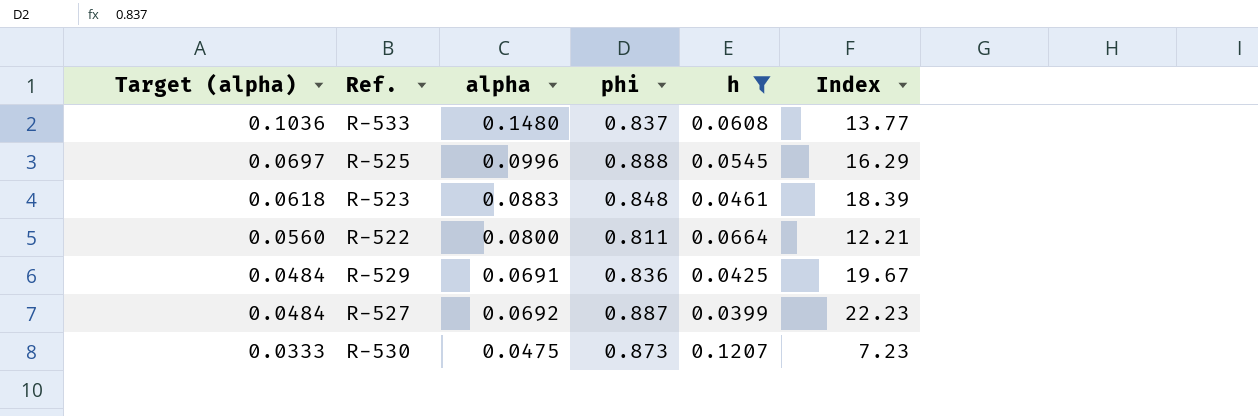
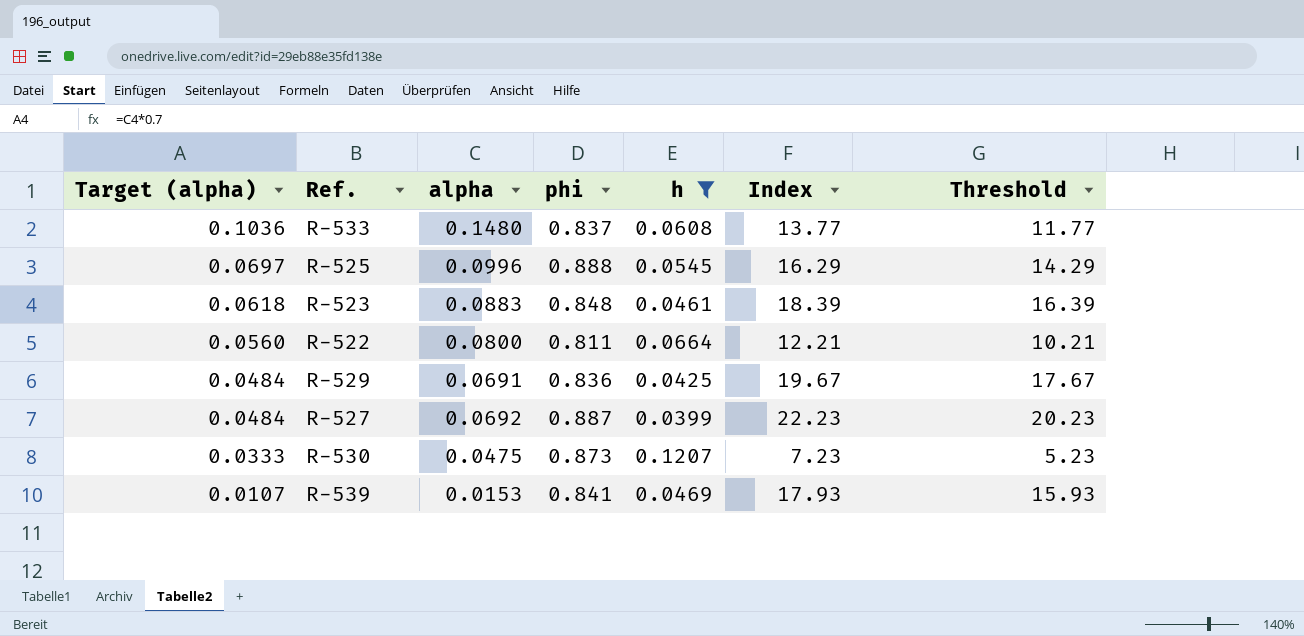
column Threshold | formula: none -> [Index] - 2
row R-539: none -> 0.0107 | 0.0153 | 0.841 | 0.0469 | 17.93 | 15.93

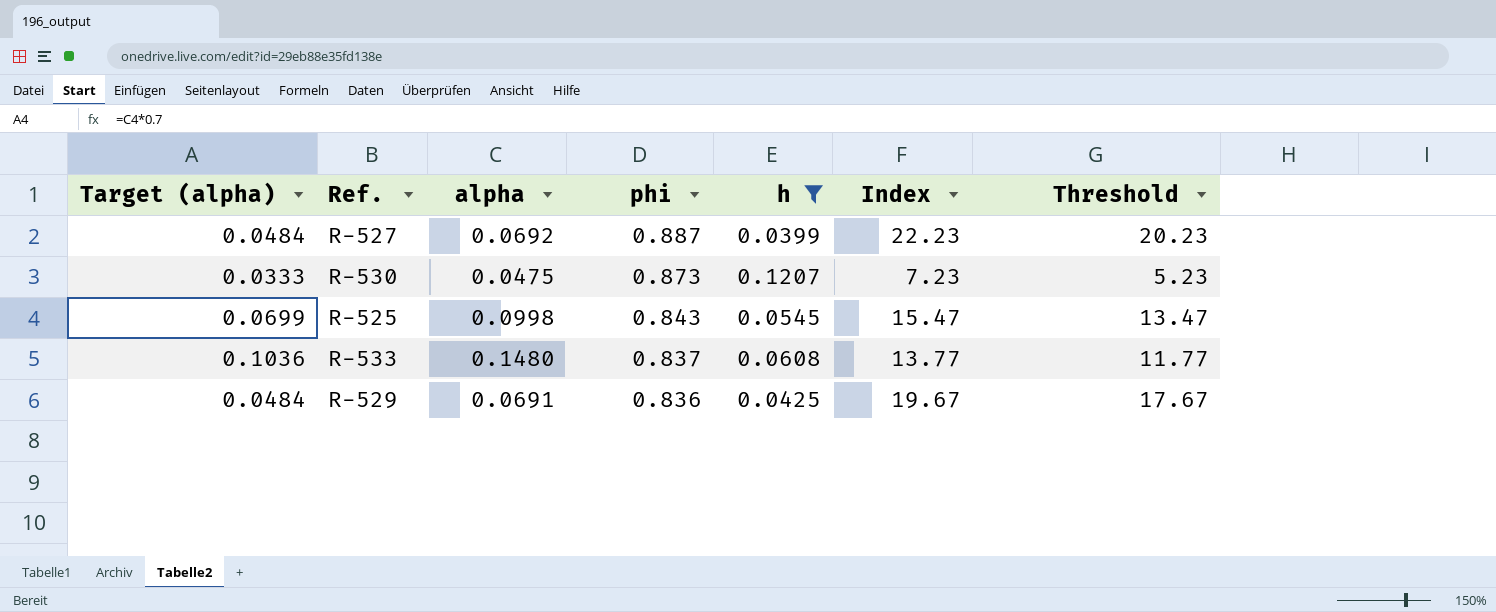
row order: Target (alpha) descending -> phi descending
row R-523: 0.0618 | 0.0883 | 0.848 | 0.0461 | 18.39 | 16.39 -> none
row R-522: 0.0560 | 0.0800 | 0.811 | 0.0664 | 12.21 | 10.21 -> none
row R-539: 0.0107 | 0.0153 | 0.841 | 0.0469 | 17.93 | 15.93 -> none
R-525 | Target (alpha): 0.0697 -> 0.0699
R-525 | alpha: 0.0996 -> 0.0998
R-525 | phi: 0.888 -> 0.843
R-525 | Index: 16.29 -> 15.47
R-525 | Threshold: 14.29 -> 13.47

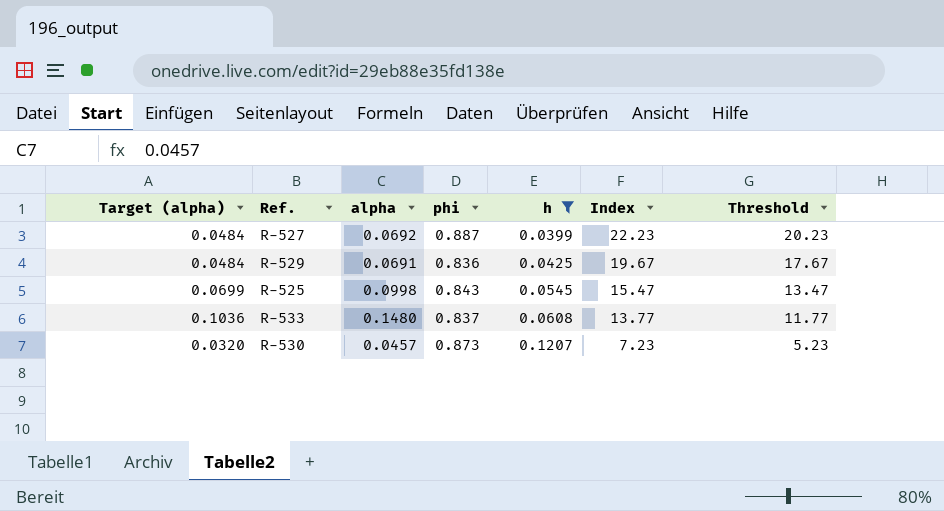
row order: phi descending -> h ascending
R-530 | Target (alpha): 0.0333 -> 0.0320
R-530 | alpha: 0.0475 -> 0.0457

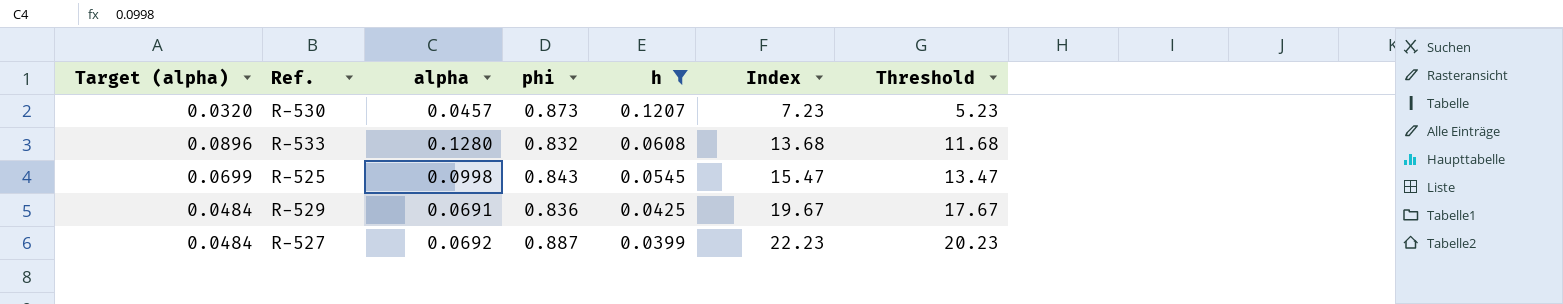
row order: h ascending -> h descending
R-533 | Target (alpha): 0.1036 -> 0.0896
R-533 | alpha: 0.1480 -> 0.1280
R-533 | phi: 0.837 -> 0.832
R-533 | Index: 13.77 -> 13.68
R-533 | Threshold: 11.77 -> 11.68

